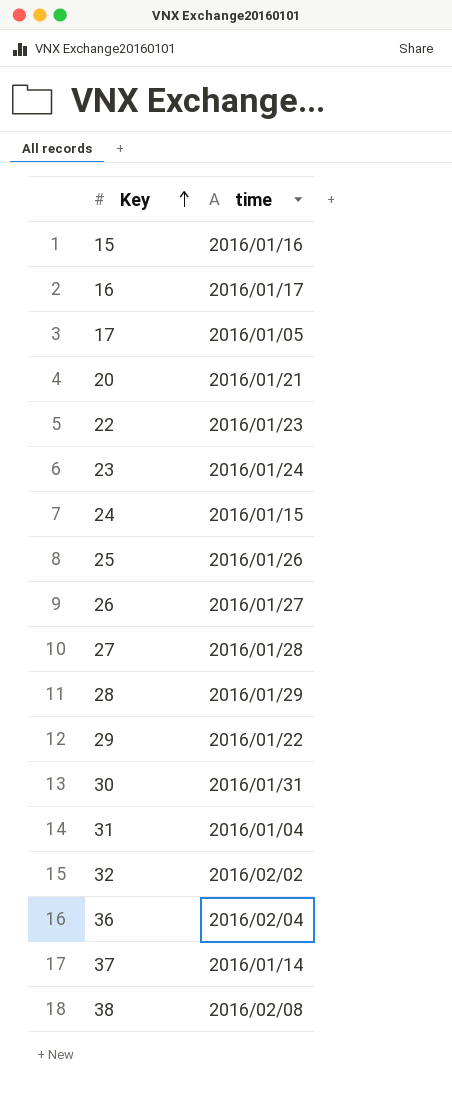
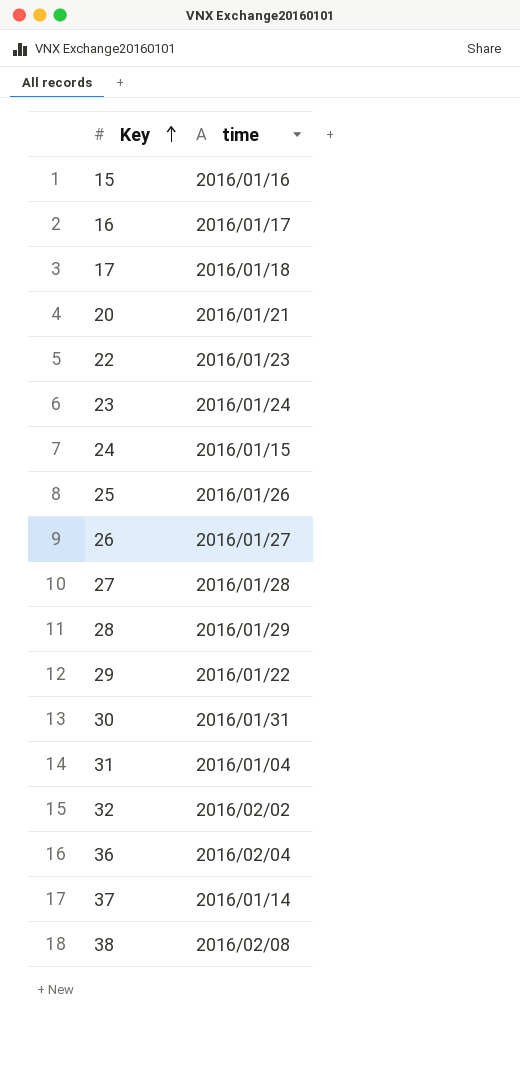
17 | time: 2016/01/05 -> 2016/01/18

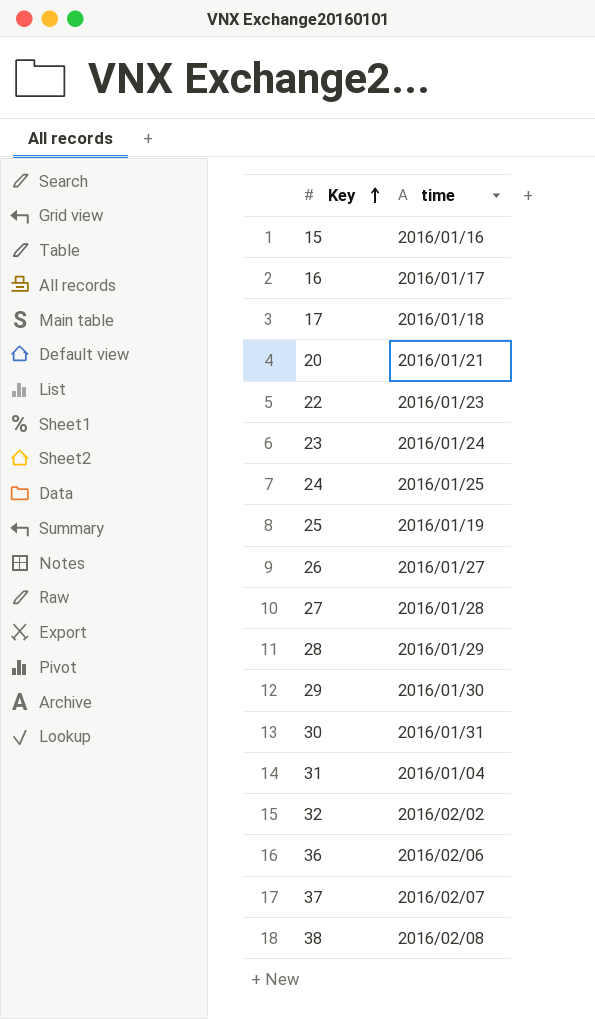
24 | time: 2016/01/15 -> 2016/01/25
25 | time: 2016/01/26 -> 2016/01/19
29 | time: 2016/01/22 -> 2016/01/30
36 | time: 2016/02/04 -> 2016/02/06
37 | time: 2016/01/14 -> 2016/02/07

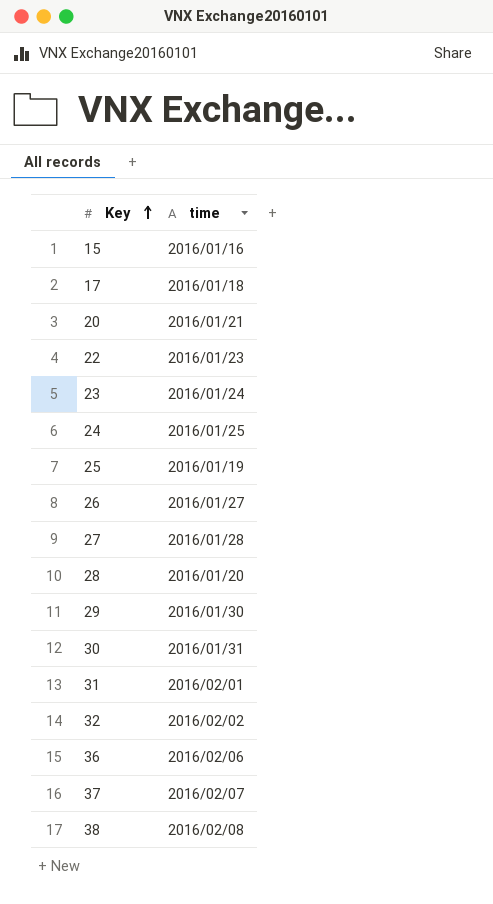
row 16: 2016/01/17 -> none
28 | time: 2016/01/29 -> 2016/01/20
31 | time: 2016/01/04 -> 2016/02/01

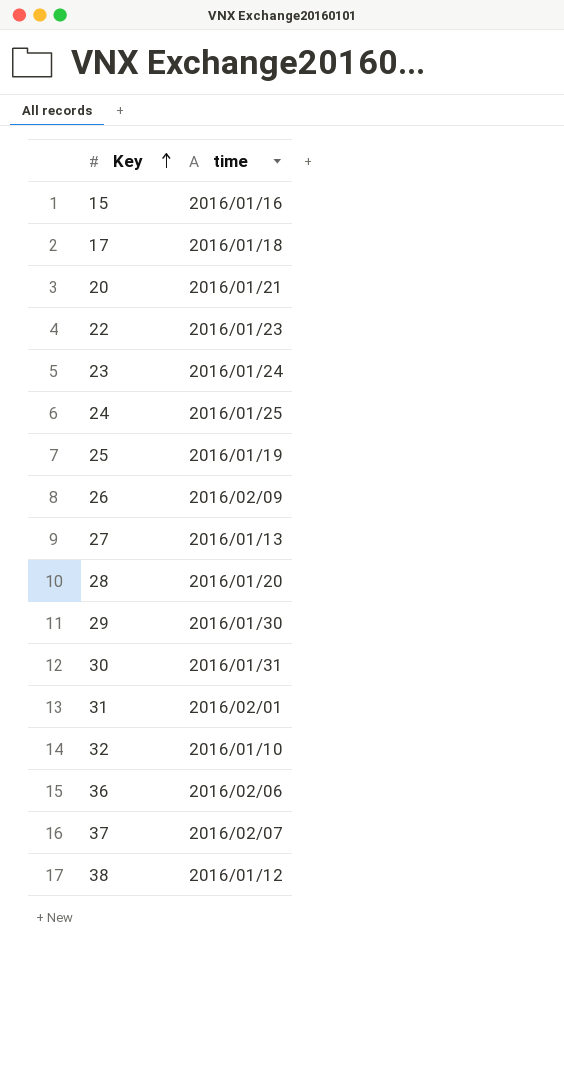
26 | time: 2016/01/27 -> 2016/02/09
27 | time: 2016/01/28 -> 2016/01/13
32 | time: 2016/02/02 -> 2016/01/10
38 | time: 2016/02/08 -> 2016/01/12

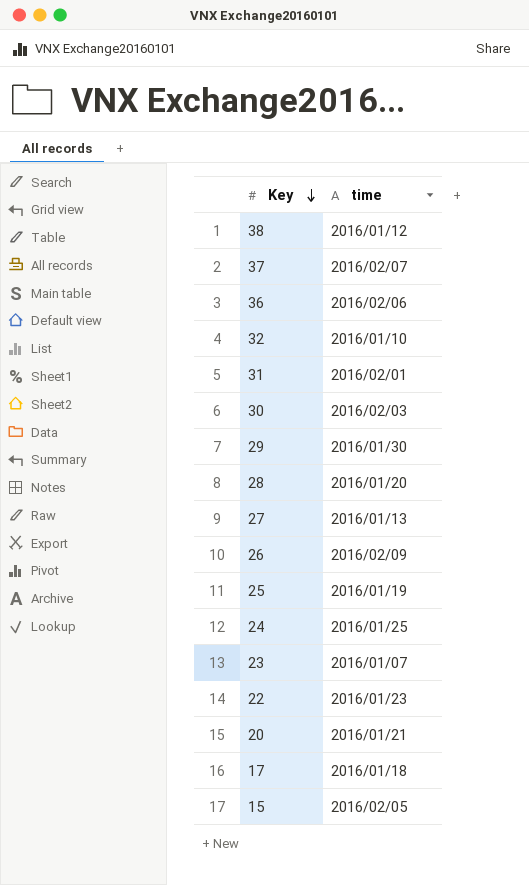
row order: Key ascending -> Key descending
30 | time: 2016/01/31 -> 2016/02/03
23 | time: 2016/01/24 -> 2016/01/07
15 | time: 2016/01/16 -> 2016/02/05

